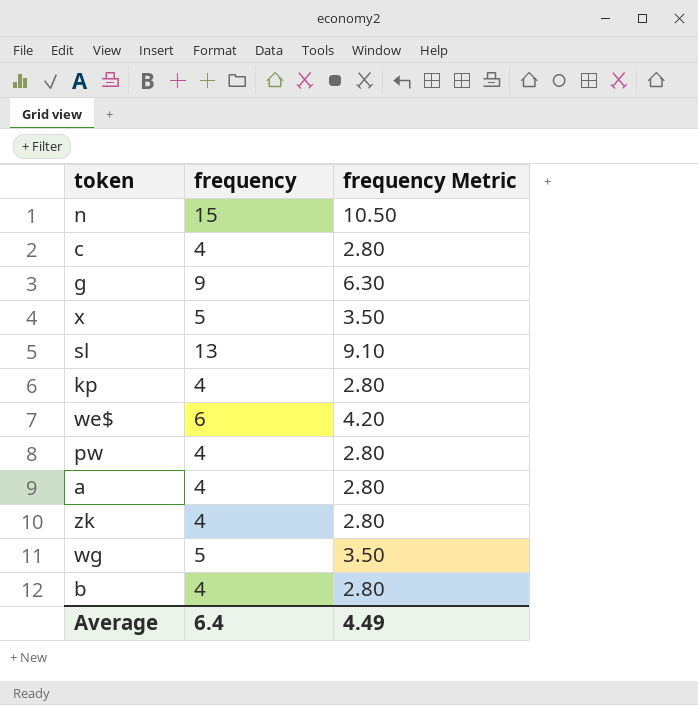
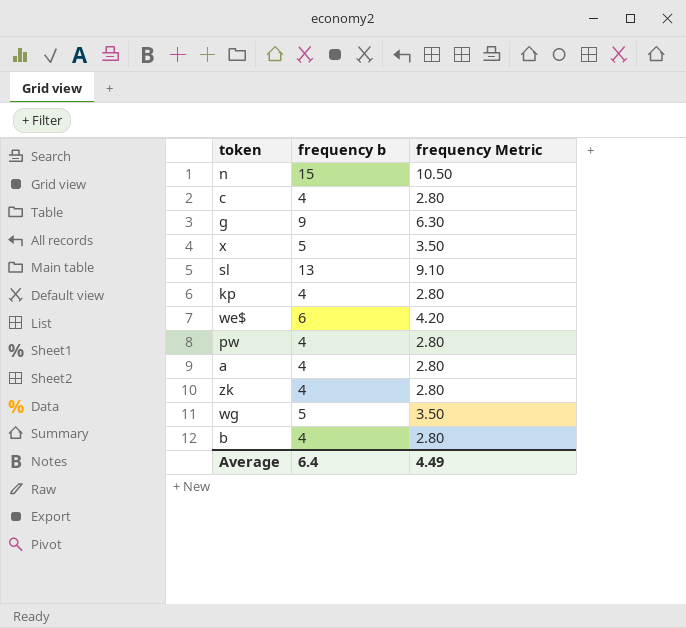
column name: frequency -> frequency b

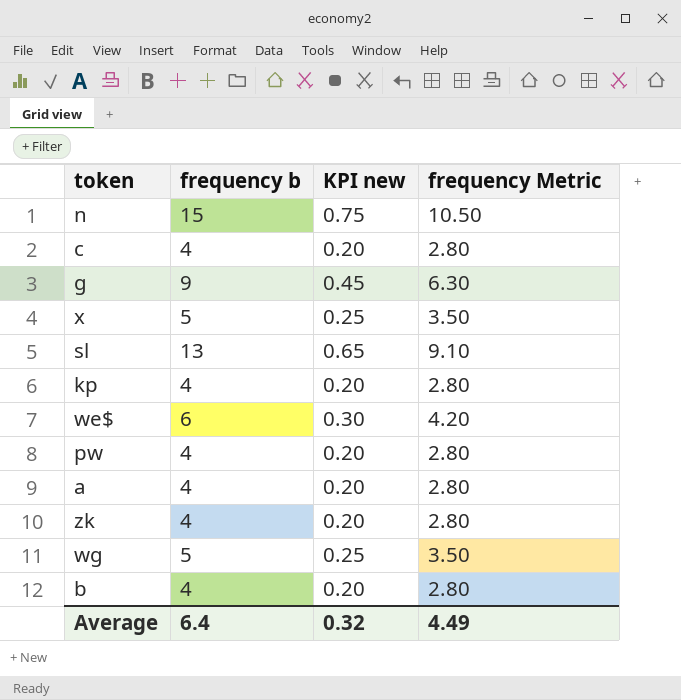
column KPI new | formula: none -> [frequency b] * 0.05

